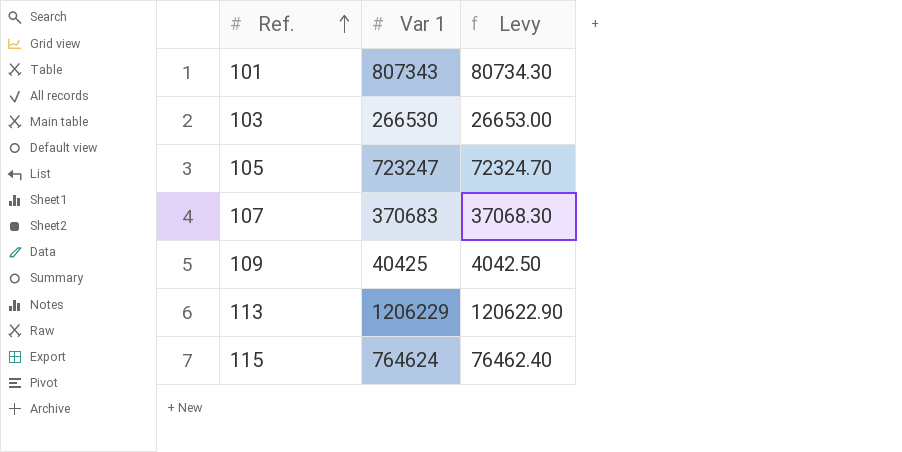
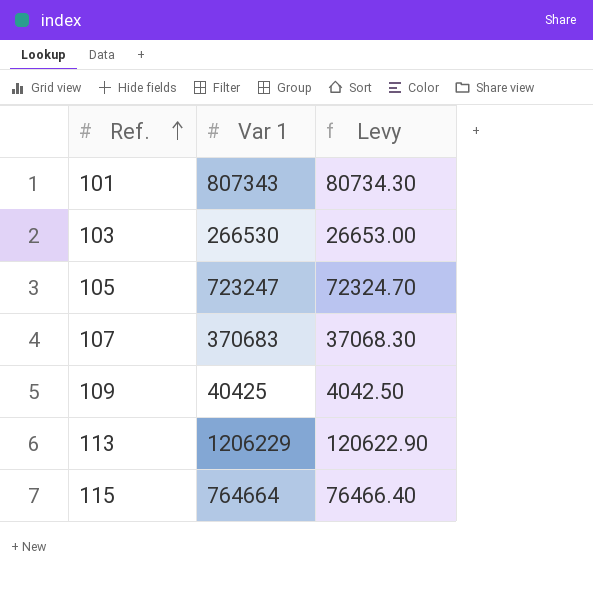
115 | Var 1: 764624 -> 764664
115 | Levy: 76462.40 -> 76466.40

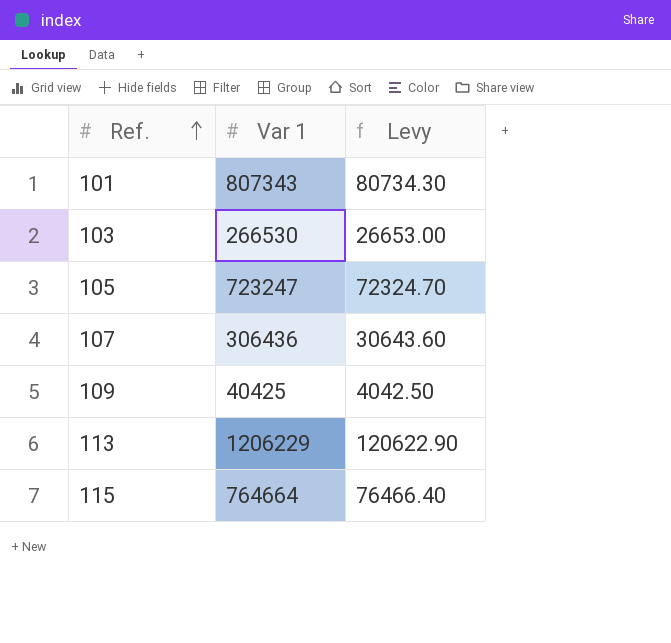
107 | Var 1: 370683 -> 306436
107 | Levy: 37068.30 -> 30643.60

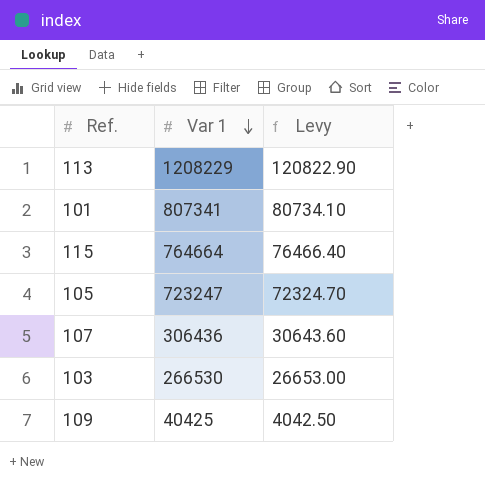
row order: Ref. ascending -> Var 1 descending
113 | Var 1: 1206229 -> 1208229
113 | Levy: 120622.90 -> 120822.90
101 | Var 1: 807343 -> 807341
101 | Levy: 80734.30 -> 80734.10

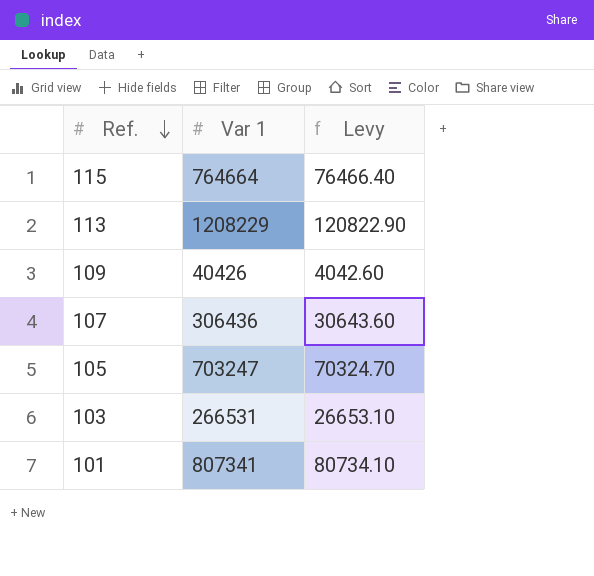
row order: Var 1 descending -> Ref. descending
109 | Var 1: 40425 -> 40426
109 | Levy: 4042.50 -> 4042.60
105 | Var 1: 723247 -> 703247
105 | Levy: 72324.70 -> 70324.70
103 | Var 1: 266530 -> 266531
103 | Levy: 26653.00 -> 26653.10

